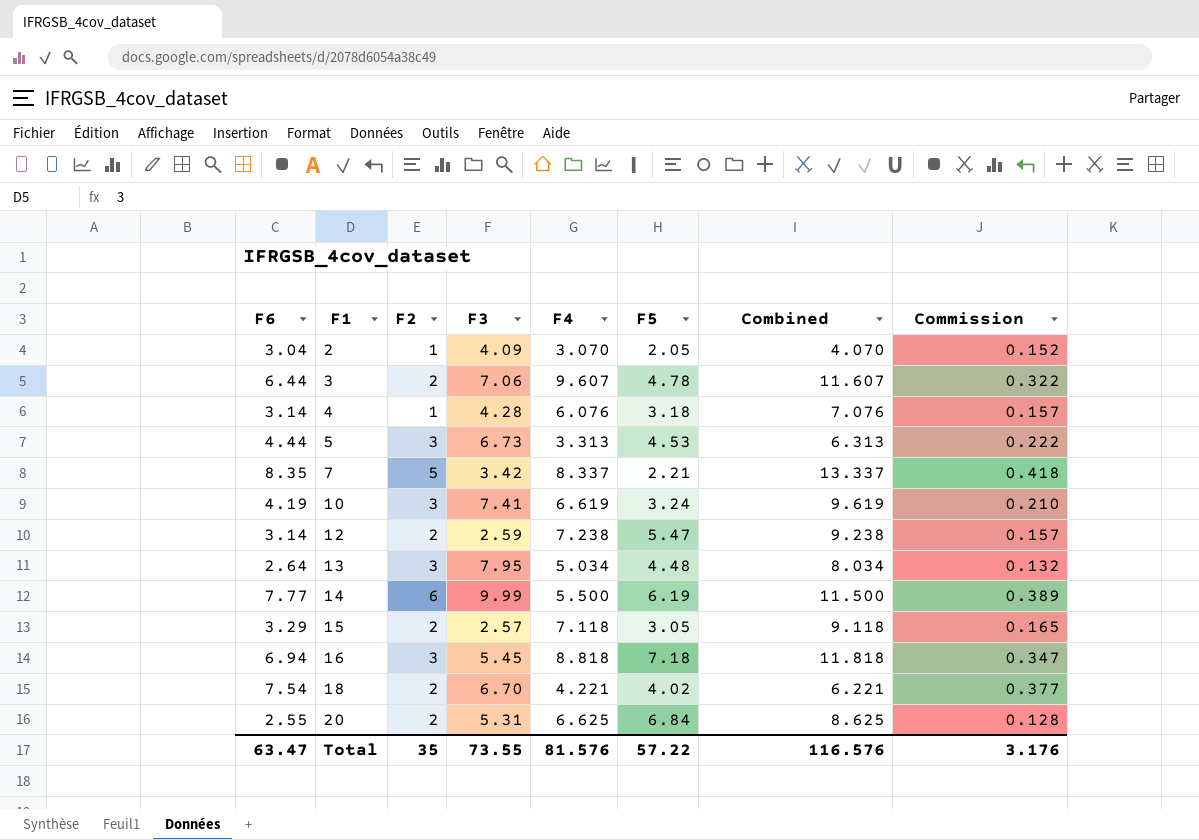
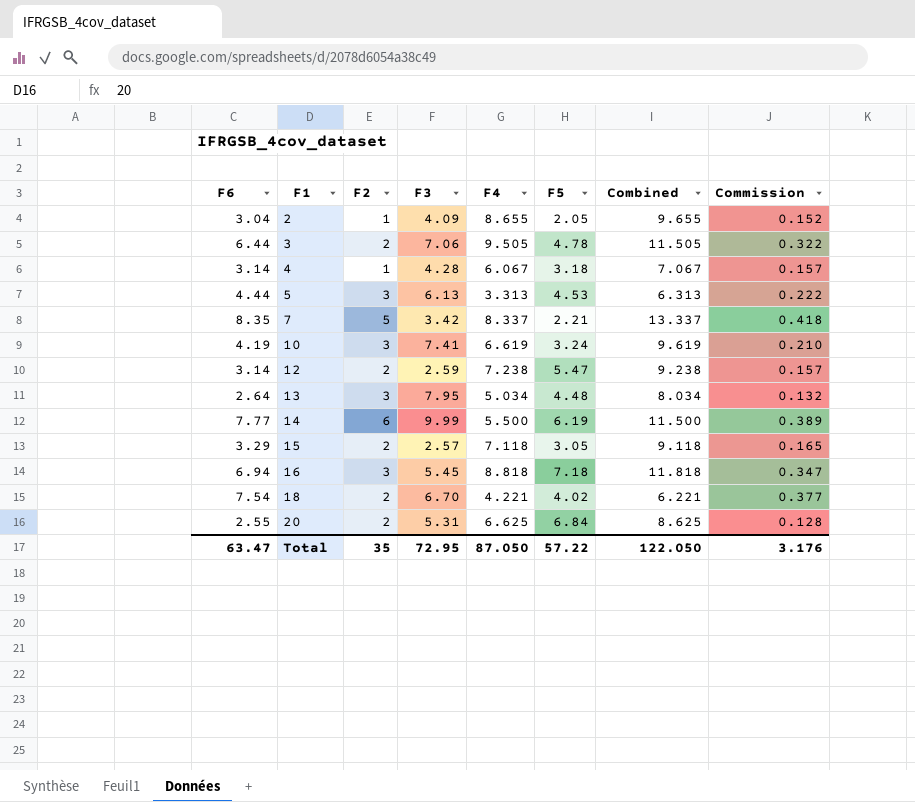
2 | F4: 3.070 -> 8.655
2 | Combined: 4.070 -> 9.655
3 | F4: 9.607 -> 9.505
3 | Combined: 11.607 -> 11.505
4 | F4: 6.076 -> 6.067
4 | Combined: 7.076 -> 7.067
5 | F3: 6.73 -> 6.13
Total | F3: 73.55 -> 72.95
Total | F4: 81.576 -> 87.050
Total | Combined: 116.576 -> 122.050

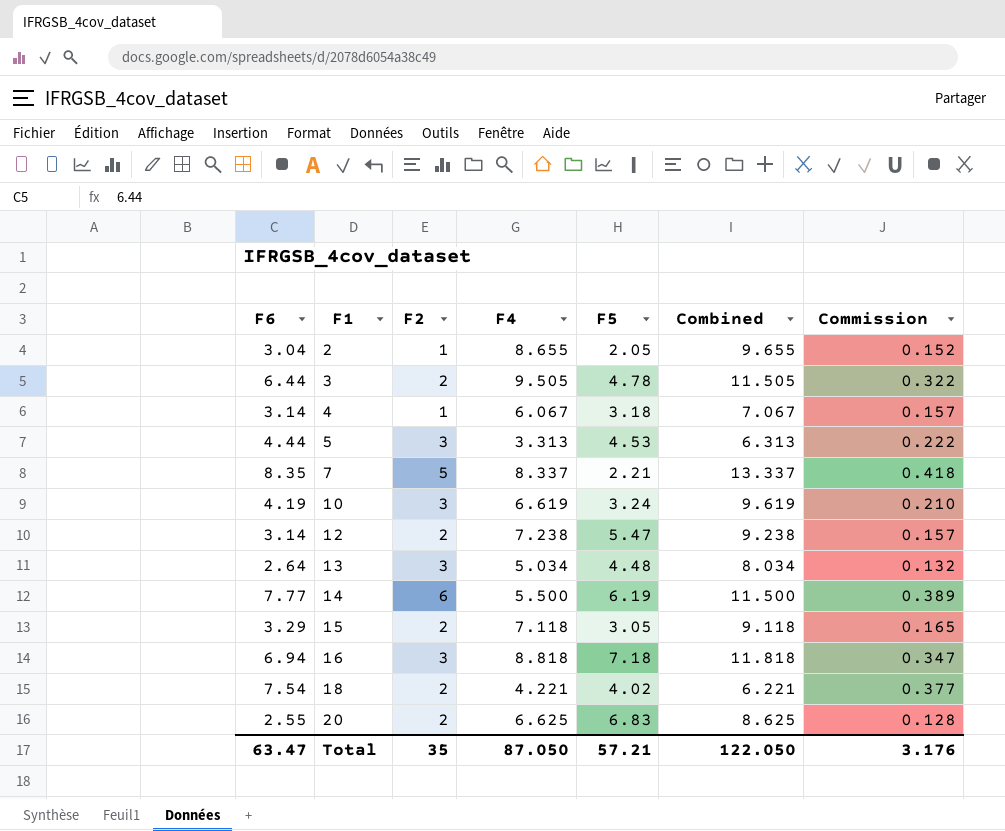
column F3 | position: 4 -> none
20 | F5: 6.84 -> 6.83
Total | F5: 57.22 -> 57.21

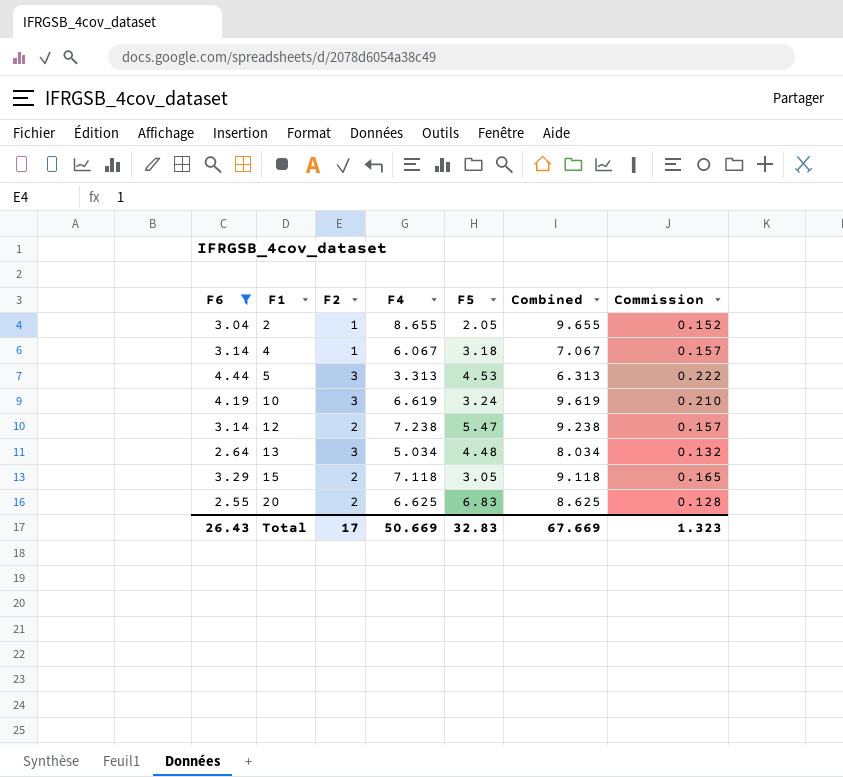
filter: none -> F6 <= 4.44
Total | F6: 63.47 -> 26.43
Total | F2: 35 -> 17
Total | F4: 87.050 -> 50.669
Total | F5: 57.21 -> 32.83
Total | Combined: 122.050 -> 67.669
Total | Commission: 3.176 -> 1.323

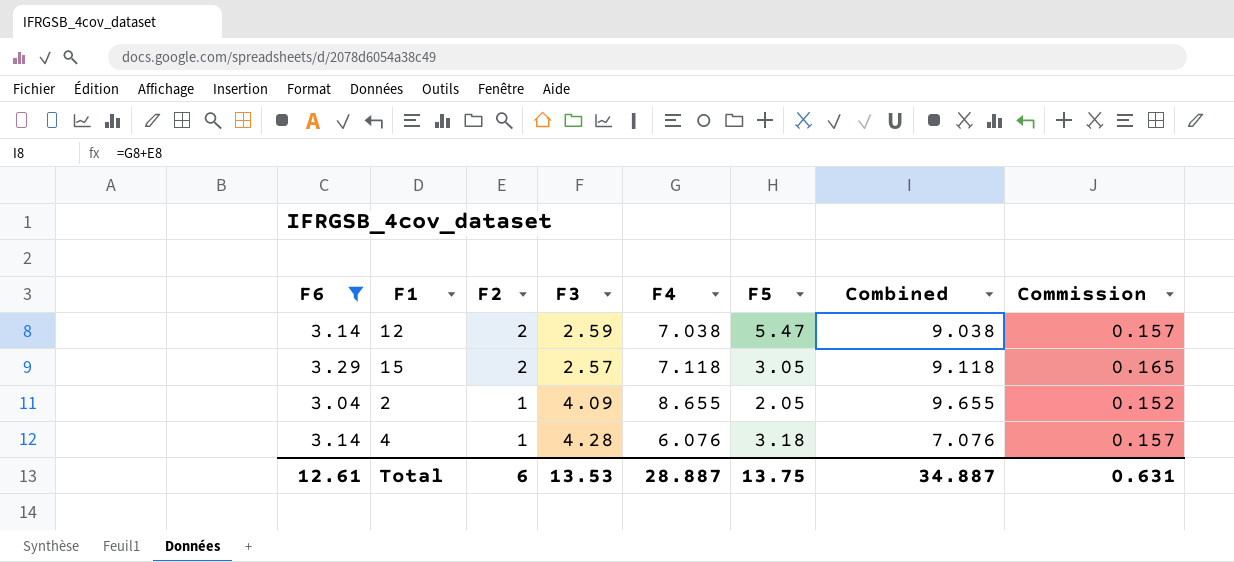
row order: F1 ascending -> F2 descending
column F3 | position: none -> 4
row 5: 4.44 | 3 | 3.313 | 4.53 | 6.313 | 0.222 -> none
row 10: 4.19 | 3 | 6.619 | 3.24 | 9.619 | 0.210 -> none
row 13: 2.64 | 3 | 5.034 | 4.48 | 8.034 | 0.132 -> none
row 20: 2.55 | 2 | 6.625 | 6.83 | 8.625 | 0.128 -> none
12 | F4: 7.238 -> 7.038
12 | Combined: 9.238 -> 9.038
4 | F4: 6.067 -> 6.076
4 | Combined: 7.067 -> 7.076
Total | F6: 26.43 -> 12.61
Total | F2: 17 -> 6
Total | F4: 50.669 -> 28.887
Total | F5: 32.83 -> 13.75
Total | Combined: 67.669 -> 34.887
Total | Commission: 1.323 -> 0.631

